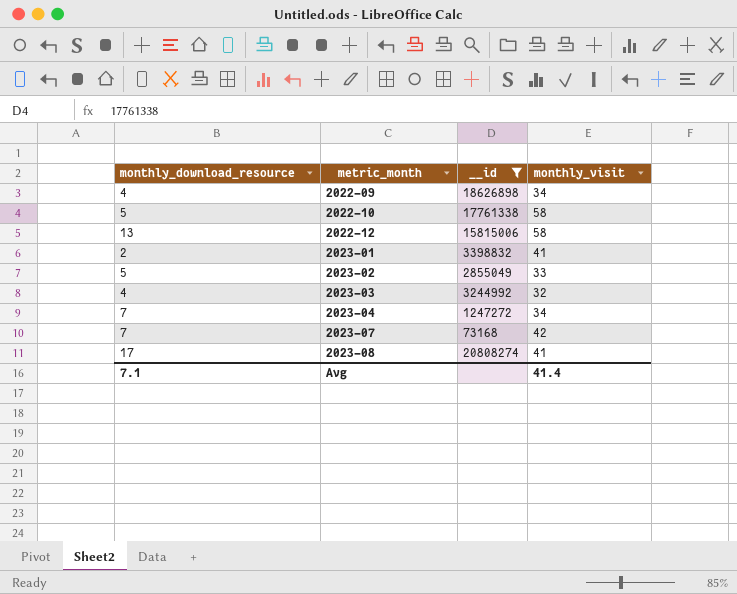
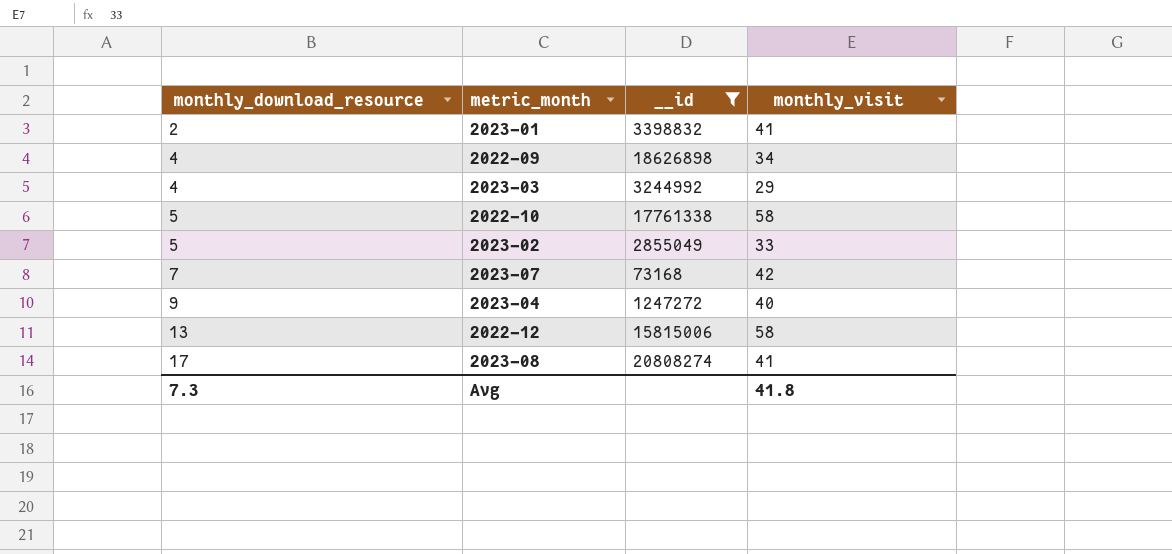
row order: metric_month ascending -> monthly_download_resource ascending
2023-03 | monthly_visit: 32 -> 29
2023-04 | monthly_download_resource: 7 -> 9
2023-04 | monthly_visit: 34 -> 40
Avg | monthly_download_resource: 7.1 -> 7.3
Avg | monthly_visit: 41.4 -> 41.8

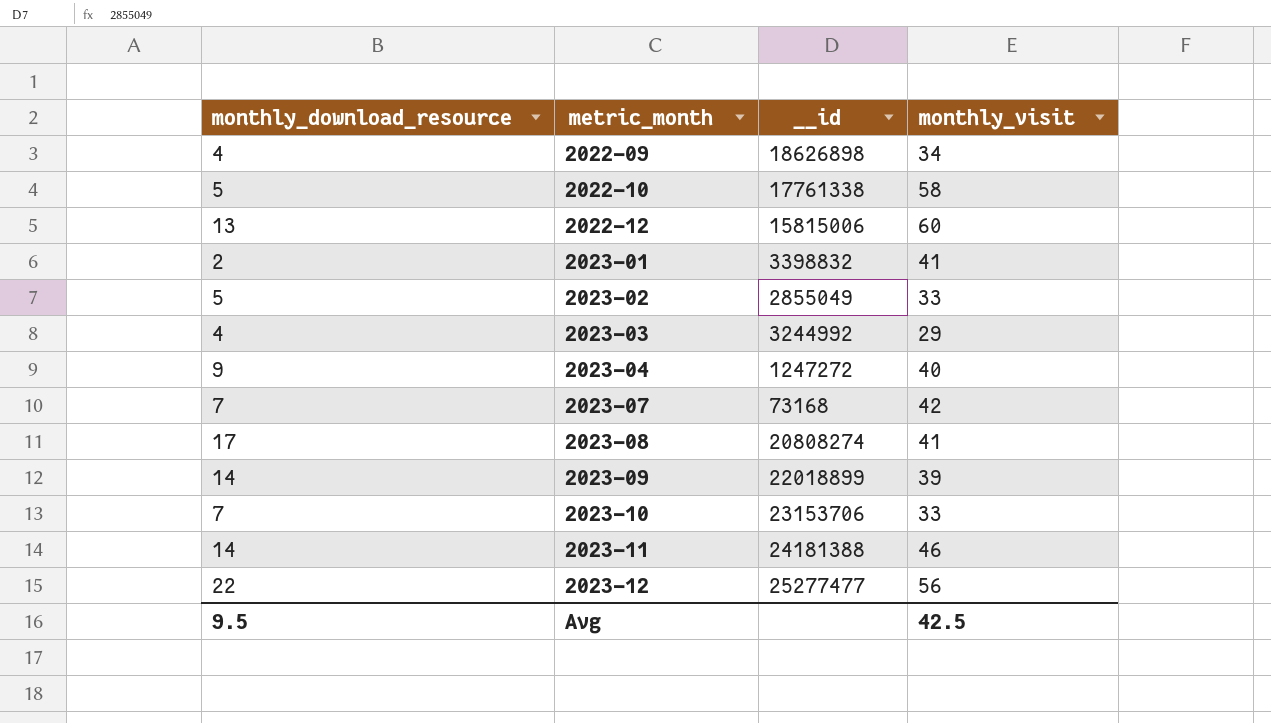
filter: __id <= 20808274 -> none
row order: monthly_download_resource ascending -> metric_month ascending
2022-12 | monthly_visit: 58 -> 60
Avg | monthly_download_resource: 7.3 -> 9.5
Avg | monthly_visit: 41.8 -> 42.5

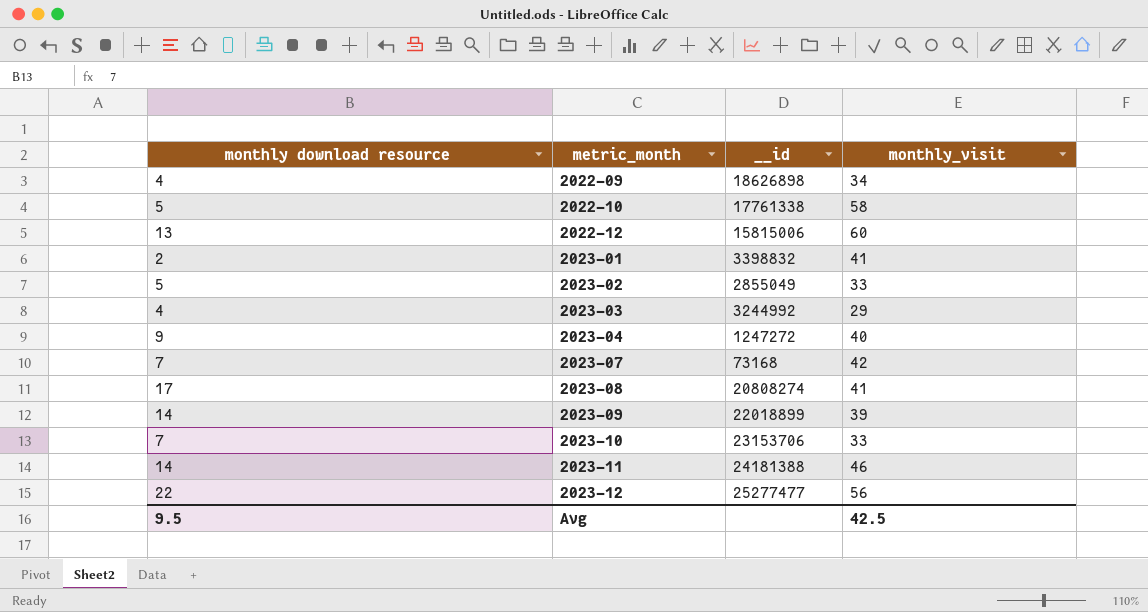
column name: monthly_download_resource -> monthly download resource

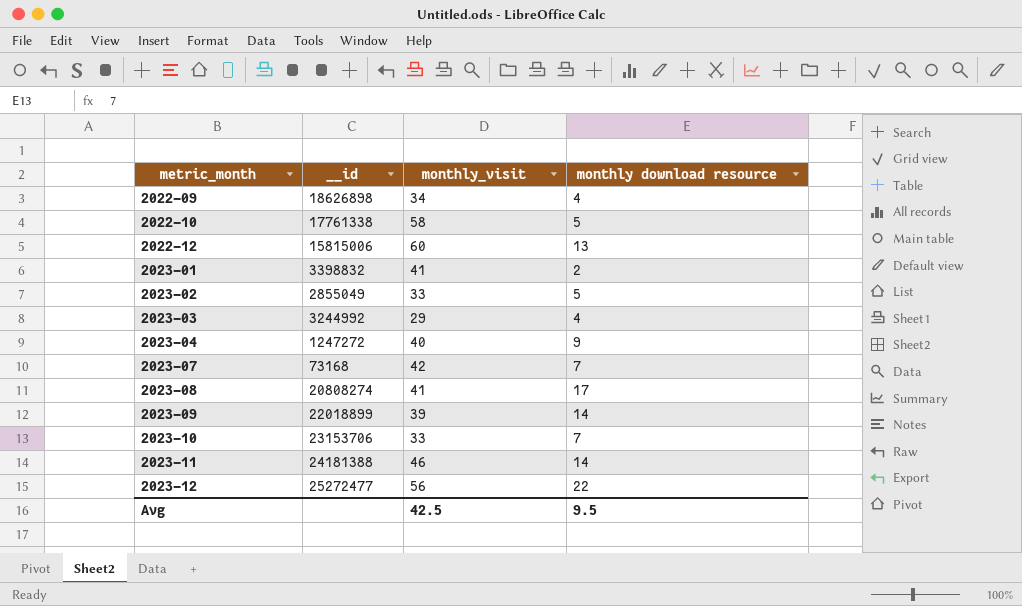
column monthly download resource | position: 1 -> 4
2023-12 | __id: 25277477 -> 25272477

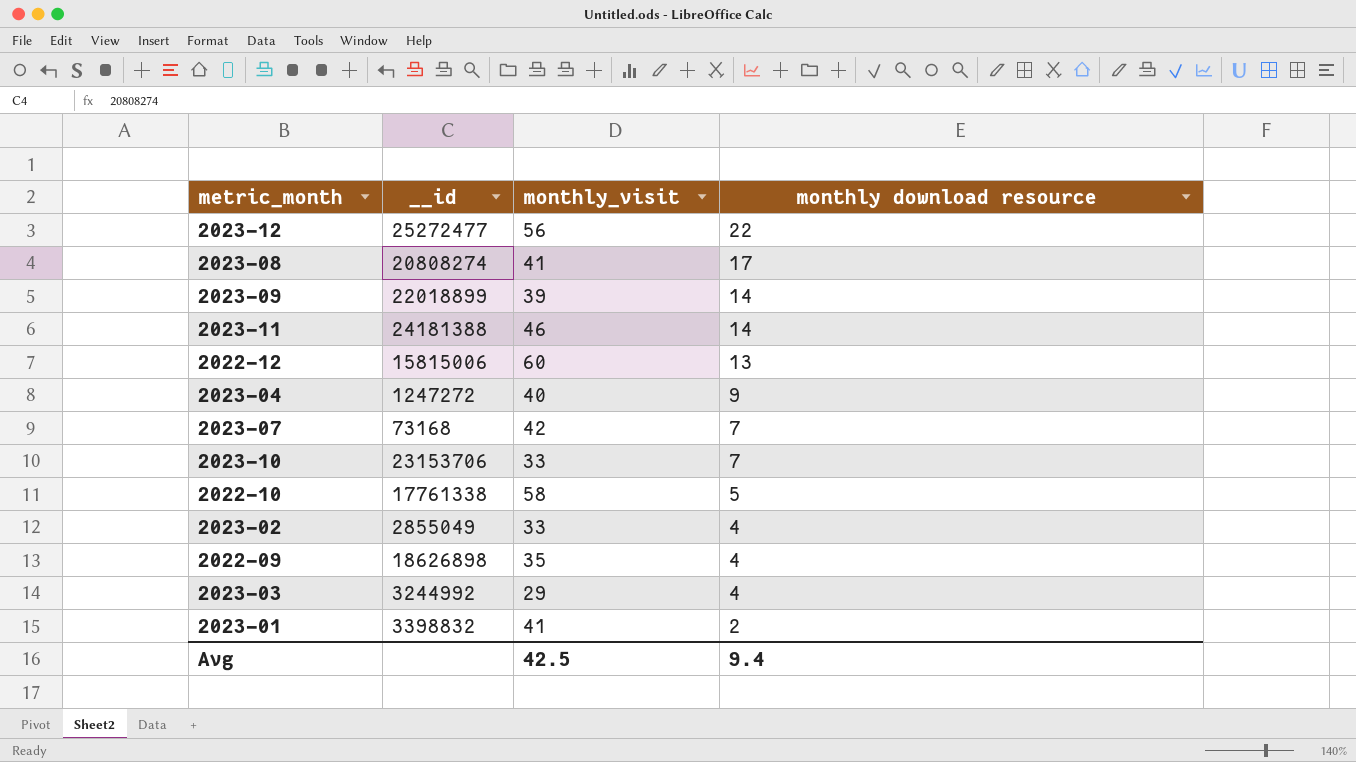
row order: metric_month ascending -> monthly download resource descending
2023-02 | monthly download resource: 5 -> 4
2022-09 | monthly_visit: 34 -> 35
Avg | monthly download resource: 9.5 -> 9.4

